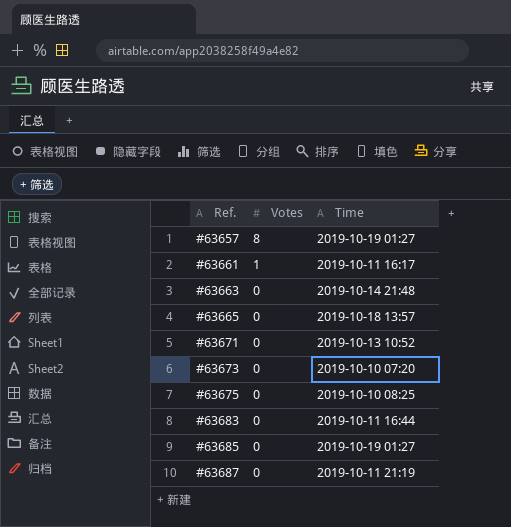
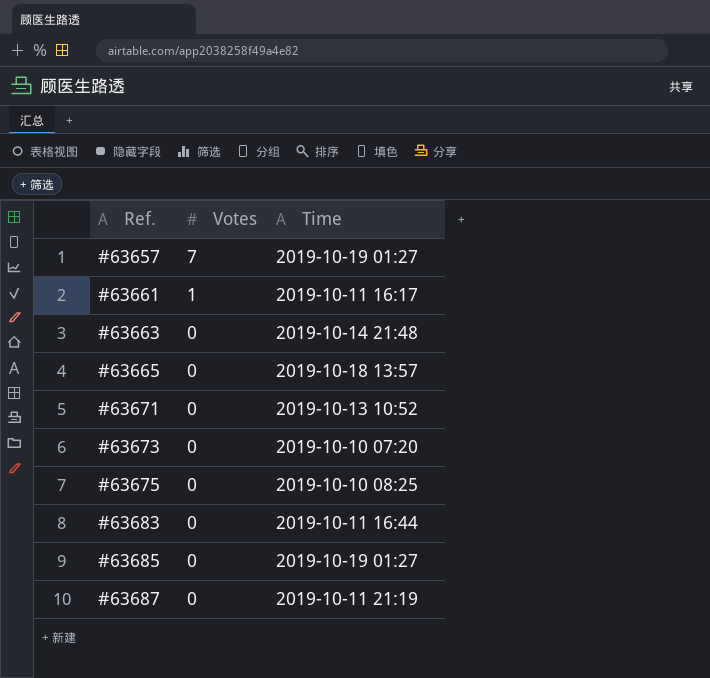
#63657 | Votes: 8 -> 7

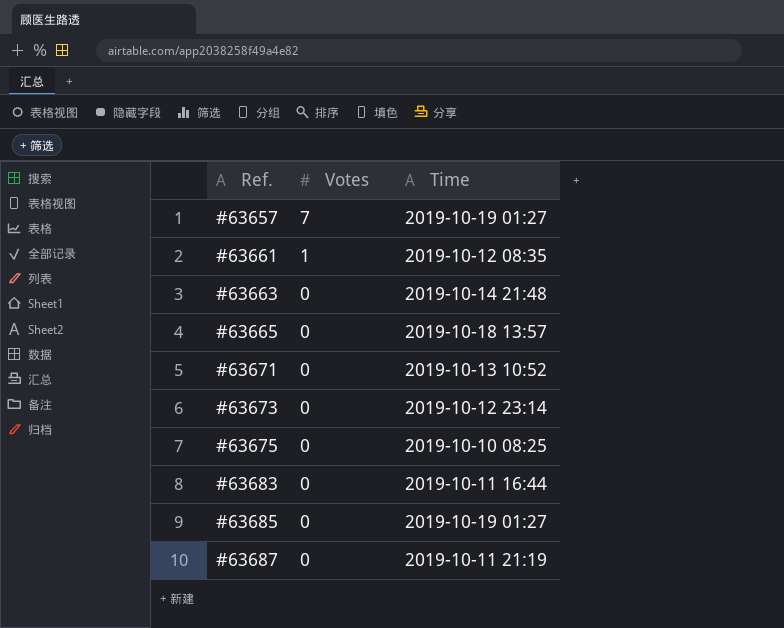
#63661 | Time: 2019-10-11 16:17 -> 2019-10-12 08:35
#63673 | Time: 2019-10-10 07:20 -> 2019-10-12 23:14

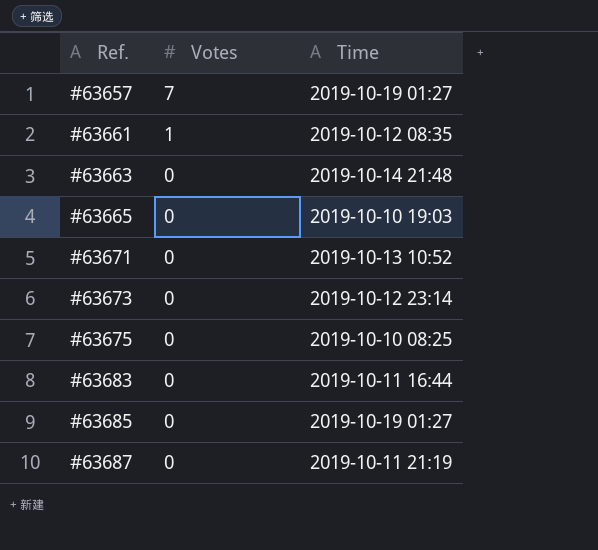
#63665 | Time: 2019-10-18 13:57 -> 2019-10-10 19:03

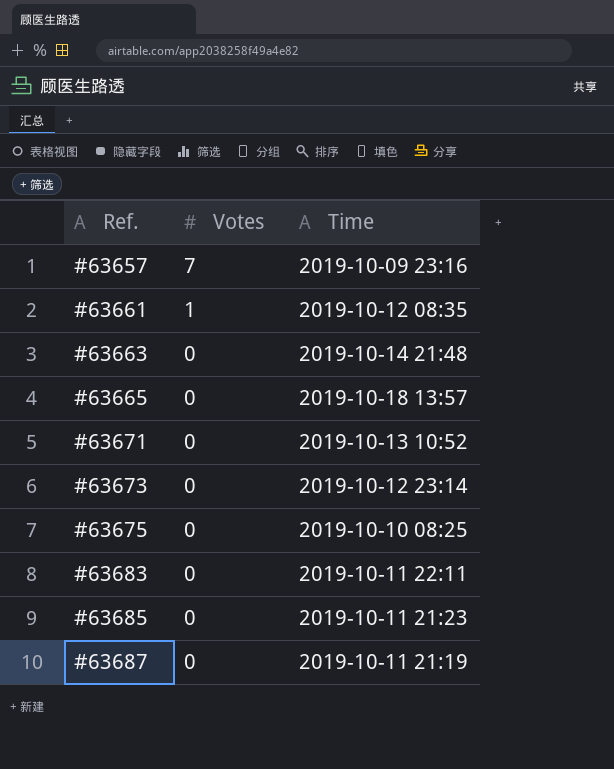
#63657 | Time: 2019-10-19 01:27 -> 2019-10-09 23:16
#63665 | Time: 2019-10-10 19:03 -> 2019-10-18 13:57
#63683 | Time: 2019-10-11 16:44 -> 2019-10-11 22:11
#63685 | Time: 2019-10-19 01:27 -> 2019-10-11 21:23

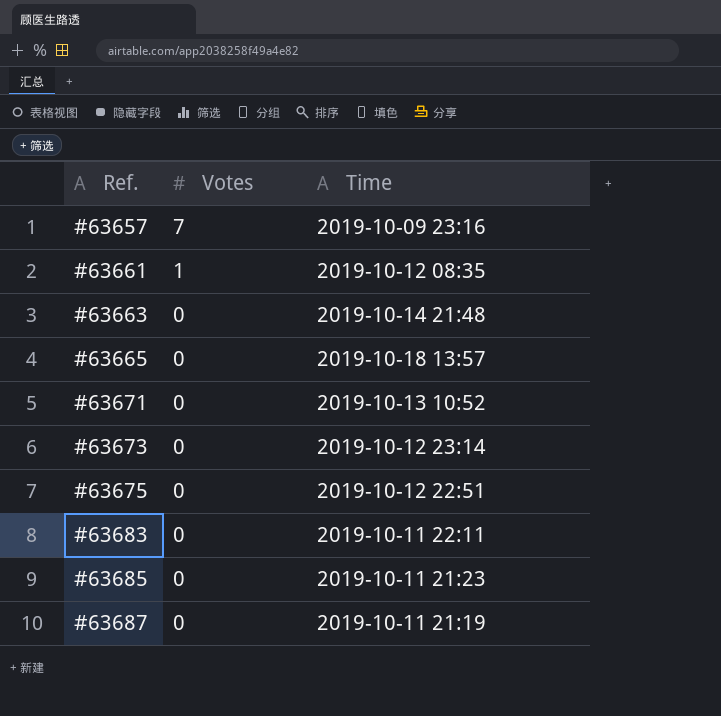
#63675 | Time: 2019-10-10 08:25 -> 2019-10-12 22:51

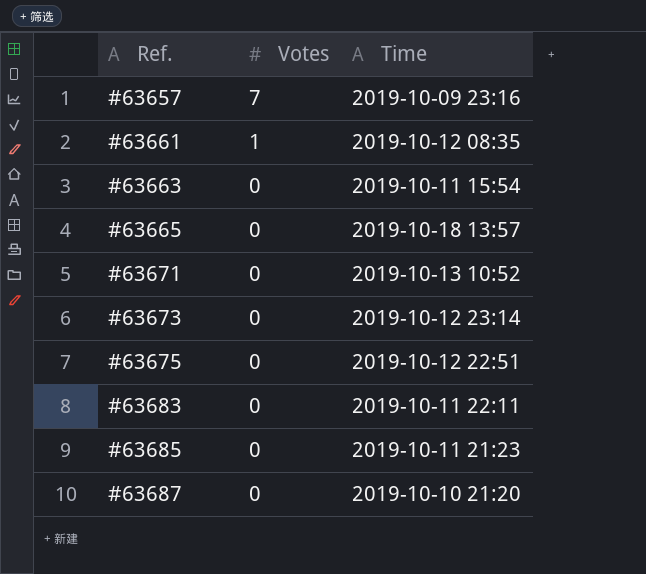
#63663 | Time: 2019-10-14 21:48 -> 2019-10-11 15:54
#63687 | Time: 2019-10-11 21:19 -> 2019-10-10 21:20

